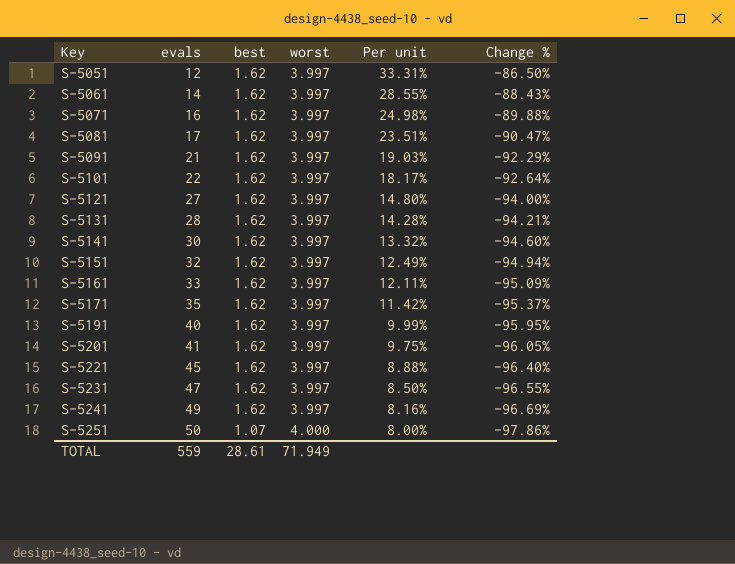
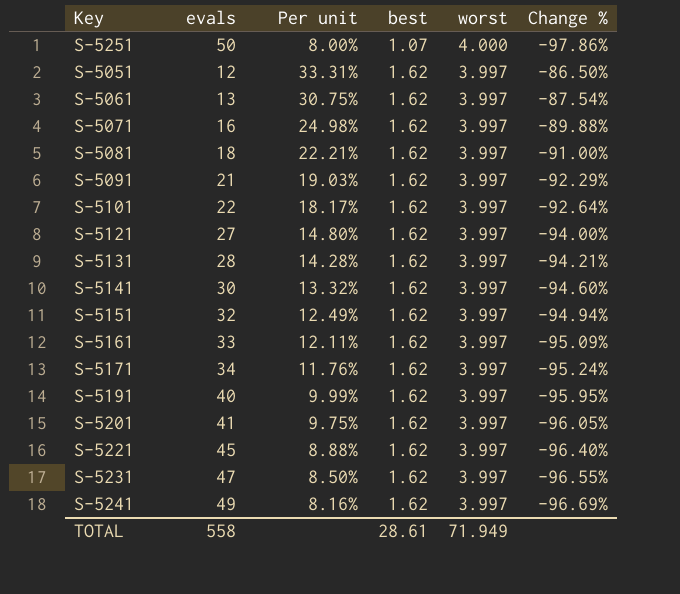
row order: Key ascending -> best ascending
column Per unit | position: 5 -> 3
S-5061 | evals: 14 -> 13
S-5061 | Per unit: 28.55% -> 30.75%
S-5061 | Change %: -88.43% -> -87.54%
S-5081 | evals: 17 -> 18
S-5081 | Per unit: 23.51% -> 22.21%
S-5081 | Change %: -90.47% -> -91.00%
S-5171 | evals: 35 -> 34
S-5171 | Per unit: 11.42% -> 11.76%
S-5171 | Change %: -95.37% -> -95.24%
TOTAL | evals: 559 -> 558

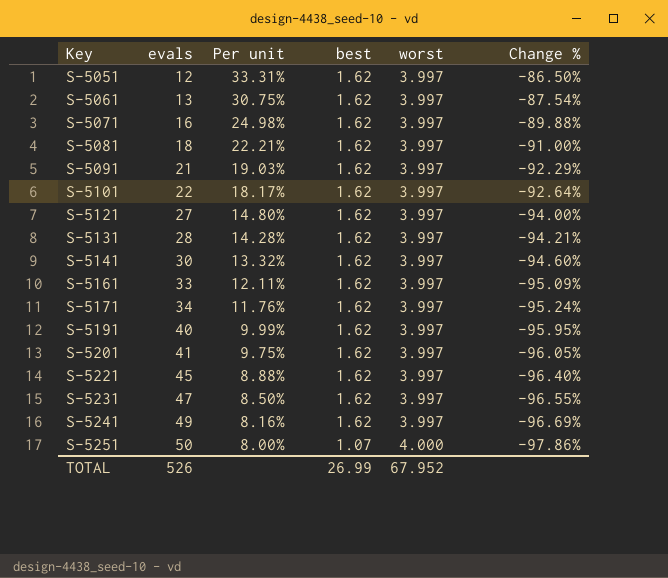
row order: best ascending -> Key ascending
row S-5151: 32 | 12.49% | 1.62 | 3.997 | -94.94% -> none
TOTAL | evals: 558 -> 526
TOTAL | best: 28.61 -> 26.99
TOTAL | worst: 71.949 -> 67.952

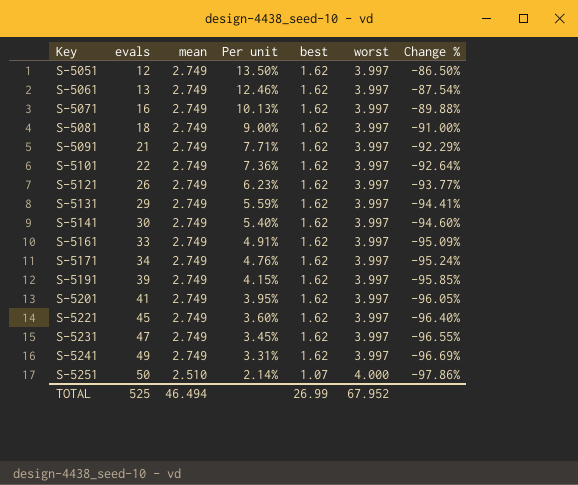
column mean | position: none -> 3
column Per unit | formula: [worst] / [evals] -> [best] / [evals]
S-5121 | evals: 27 -> 26
S-5121 | Change %: -94.00% -> -93.77%
S-5131 | evals: 28 -> 29
S-5131 | Change %: -94.21% -> -94.41%
S-5191 | evals: 40 -> 39
S-5191 | Change %: -95.95% -> -95.85%
TOTAL | evals: 526 -> 525

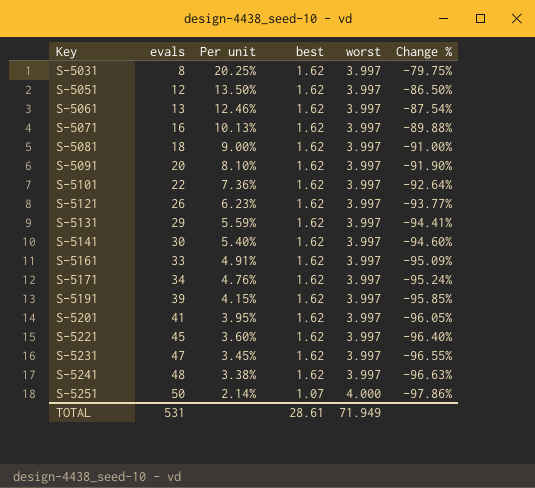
column mean | position: 3 -> none
row S-5031: none -> 8 | 20.25% | 1.62 | 3.997 | -79.75%
S-5091 | evals: 21 -> 20
S-5091 | Per unit: 7.71% -> 8.10%
S-5091 | Change %: -92.29% -> -91.90%
S-5241 | evals: 49 -> 48
S-5241 | Per unit: 3.31% -> 3.38%
S-5241 | Change %: -96.69% -> -96.63%
TOTAL | evals: 525 -> 531
TOTAL | best: 26.99 -> 28.61
TOTAL | worst: 67.952 -> 71.949

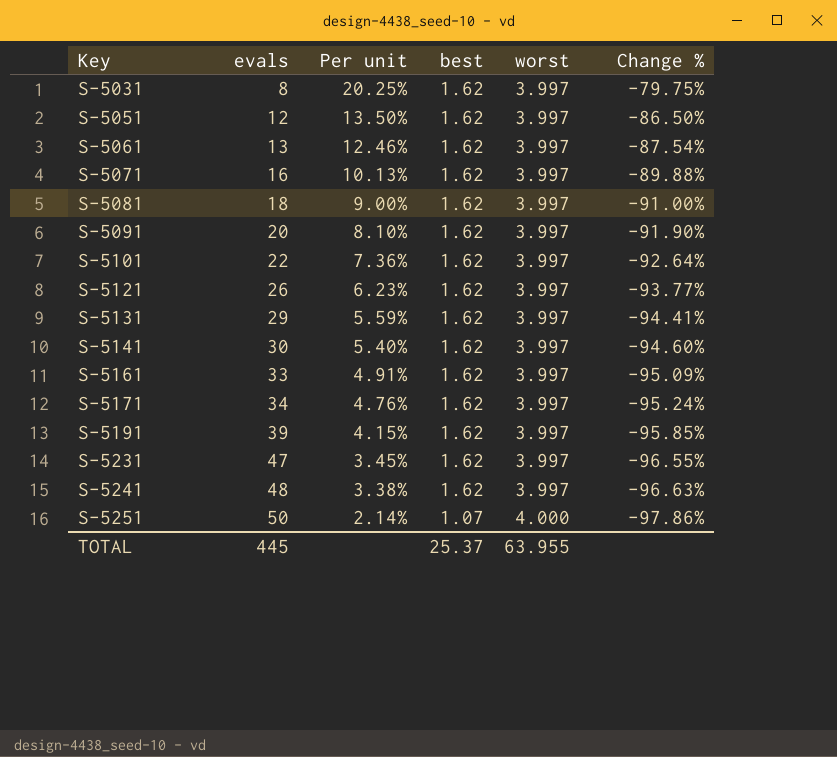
row S-5201: 41 | 3.95% | 1.62 | 3.997 | -96.05% -> none
row S-5221: 45 | 3.60% | 1.62 | 3.997 | -96.40% -> none
TOTAL | evals: 531 -> 445
TOTAL | best: 28.61 -> 25.37
TOTAL | worst: 71.949 -> 63.955

